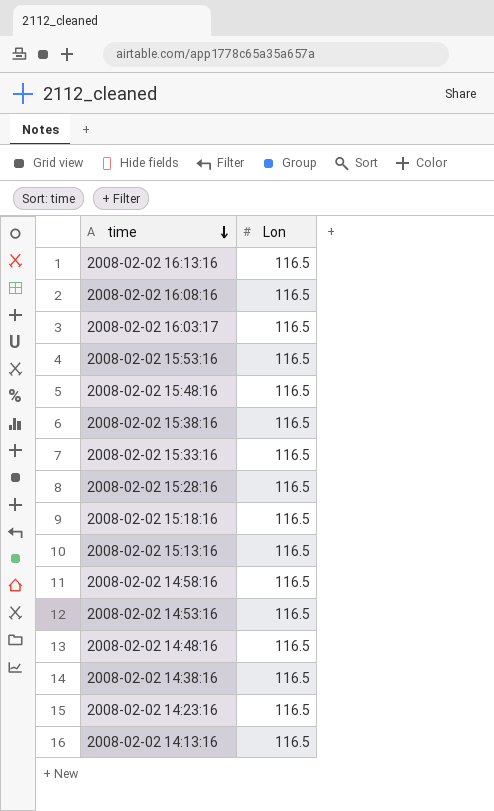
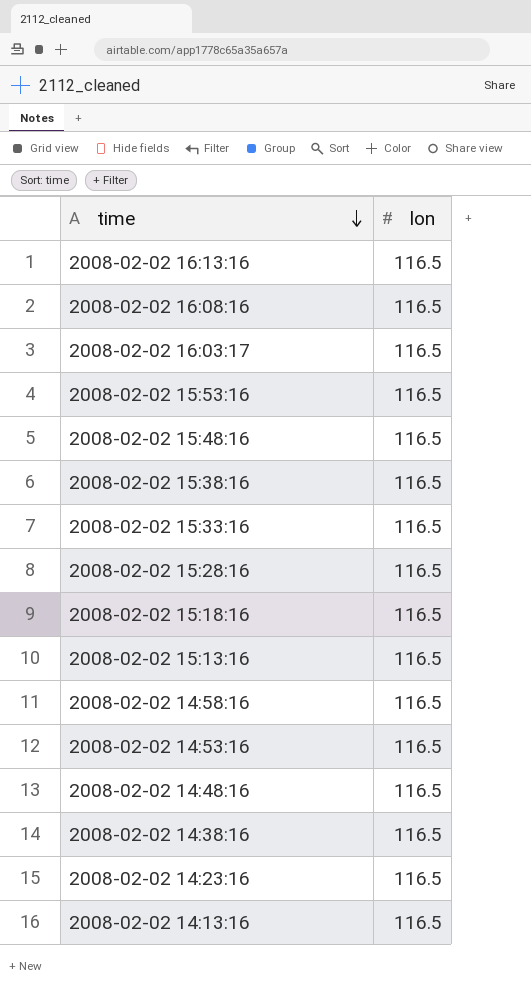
column name: Lon -> lon

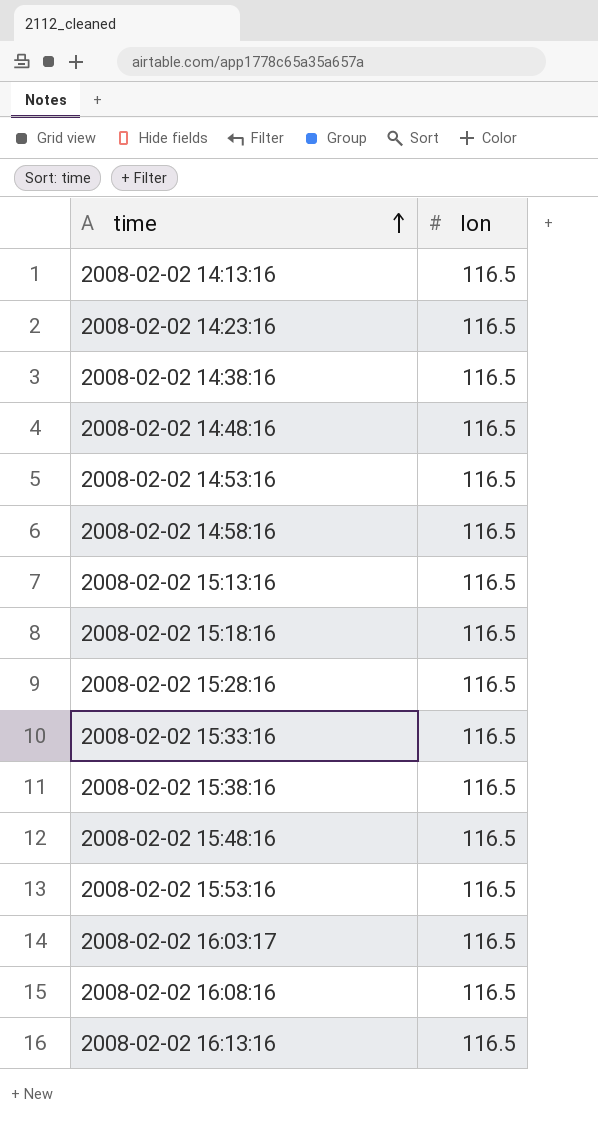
row order: time descending -> time ascending

